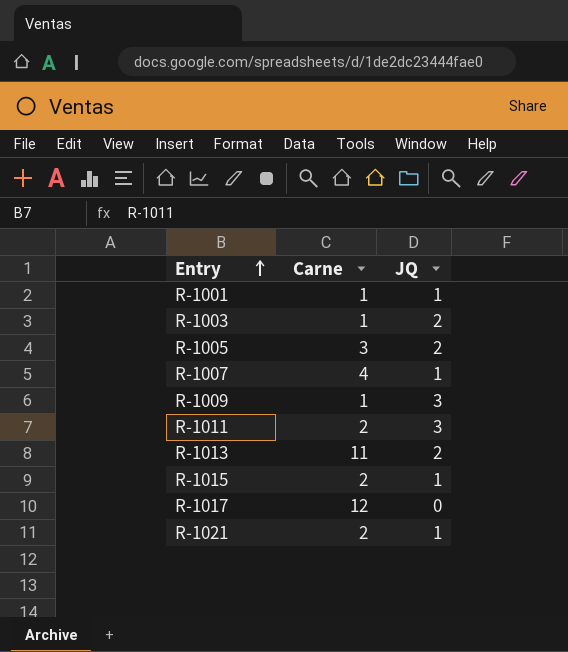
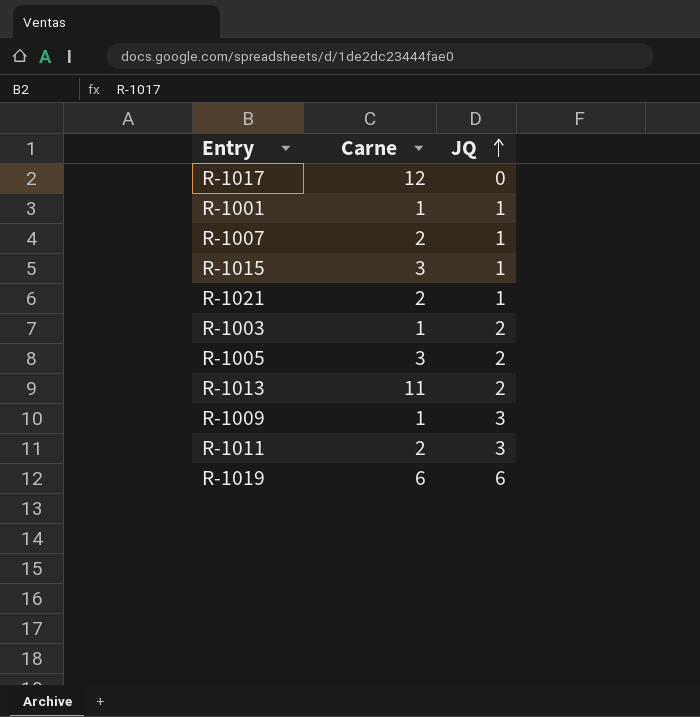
row order: Entry ascending -> JQ ascending
R-1007 | Carne: 4 -> 2
R-1015 | Carne: 2 -> 3
row R-1019: none -> 6 | 6

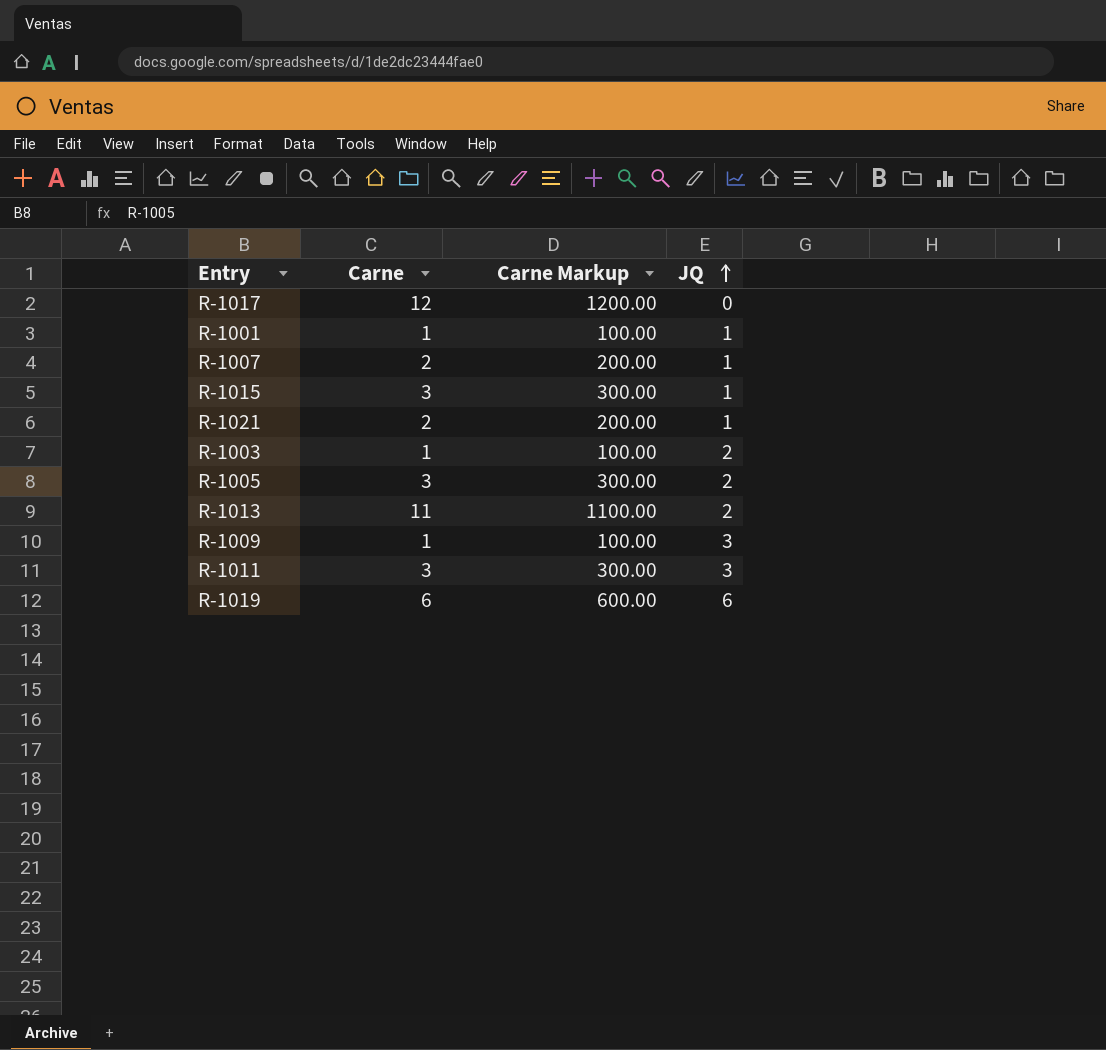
column Carne Markup | formula: none -> [Carne] * 100
R-1011 | Carne: 2 -> 3

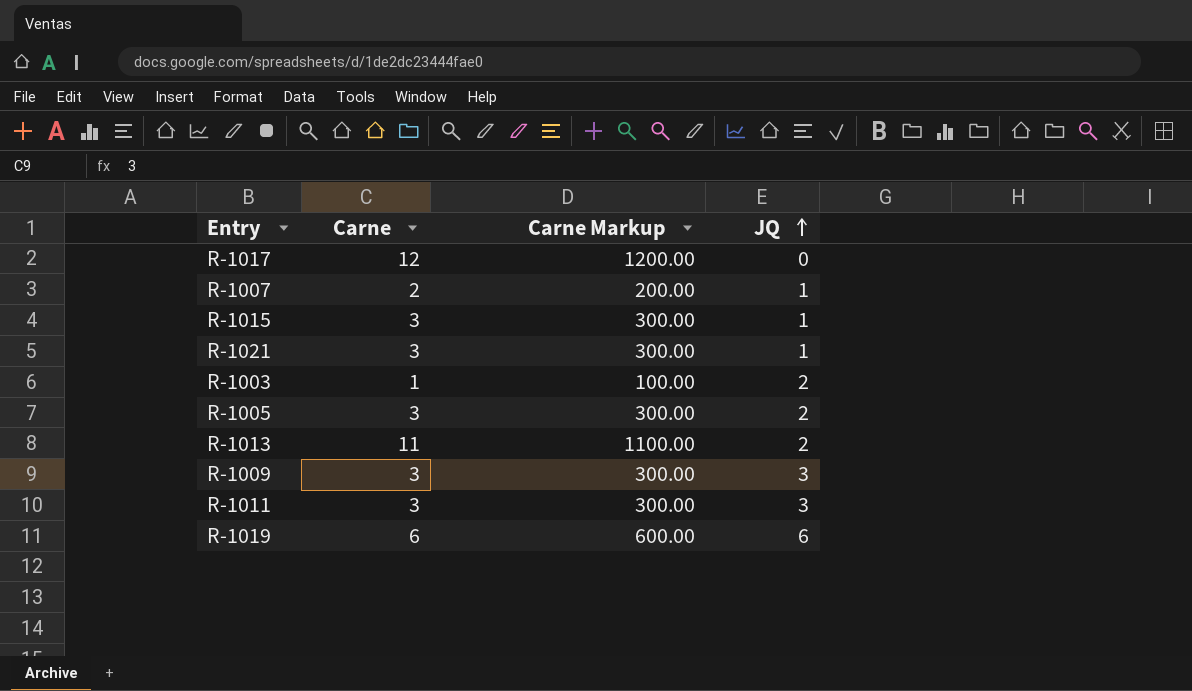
row R-1001: 1 | 100.00 | 1 -> none
R-1021 | Carne: 2 -> 3
R-1021 | Carne Markup: 200.00 -> 300.00
R-1009 | Carne: 1 -> 3
R-1009 | Carne Markup: 100.00 -> 300.00

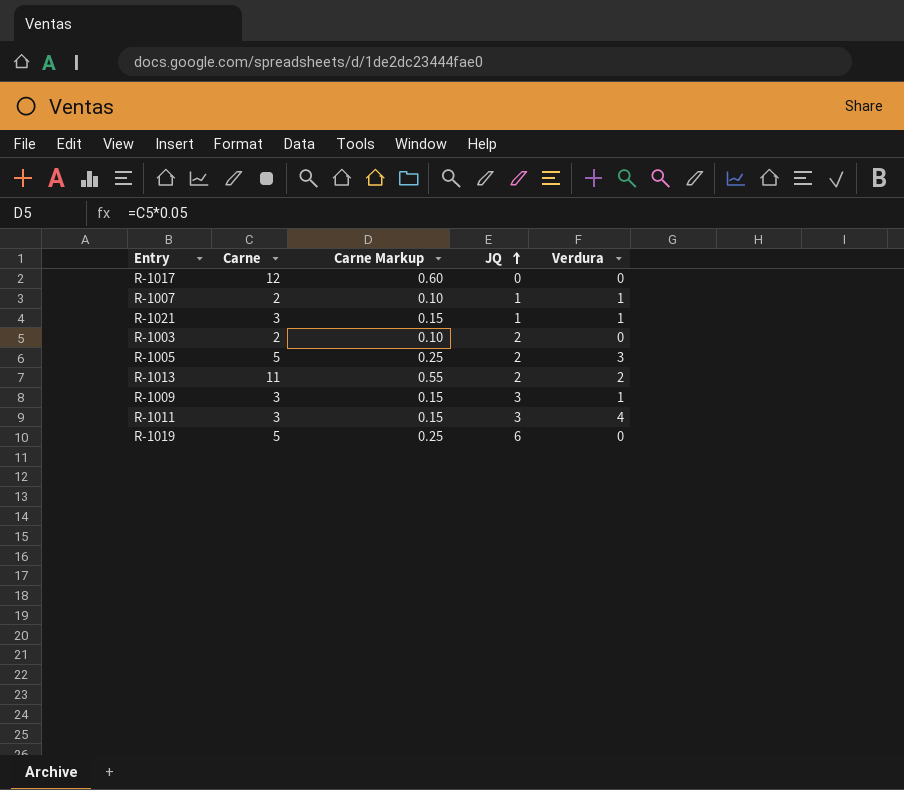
column Carne Markup | formula: [Carne] * 100 -> [Carne] * 0.05
column Verdura | position: none -> 5
row R-1015: 3 | 300.00 | 1 -> none
R-1003 | Carne: 1 -> 2
R-1005 | Carne: 3 -> 5
R-1019 | Carne: 6 -> 5

